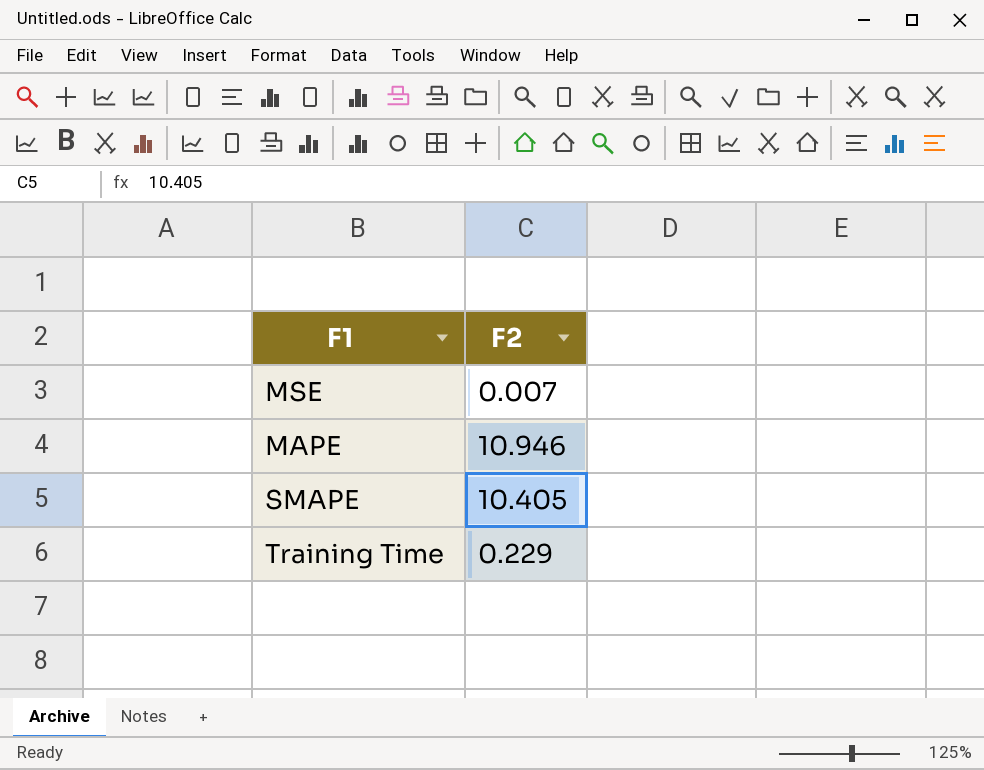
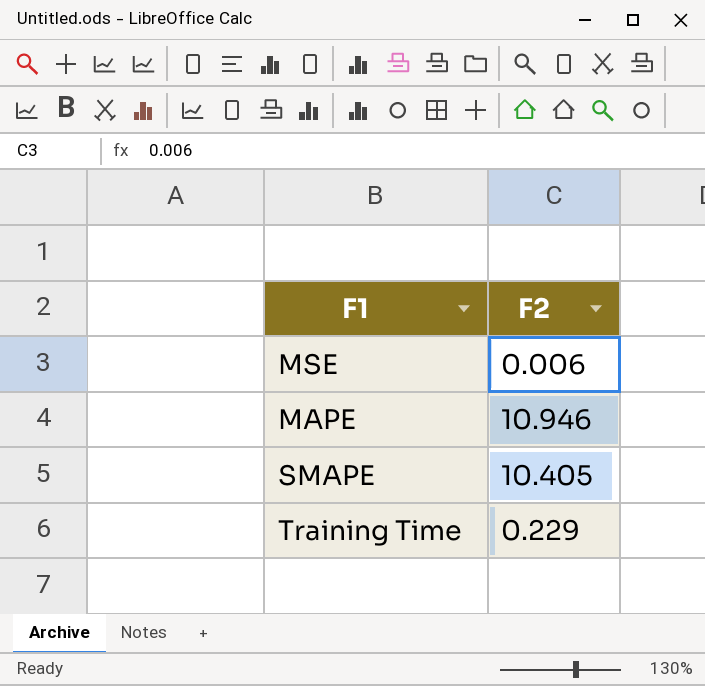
MSE | F2: 0.007 -> 0.006

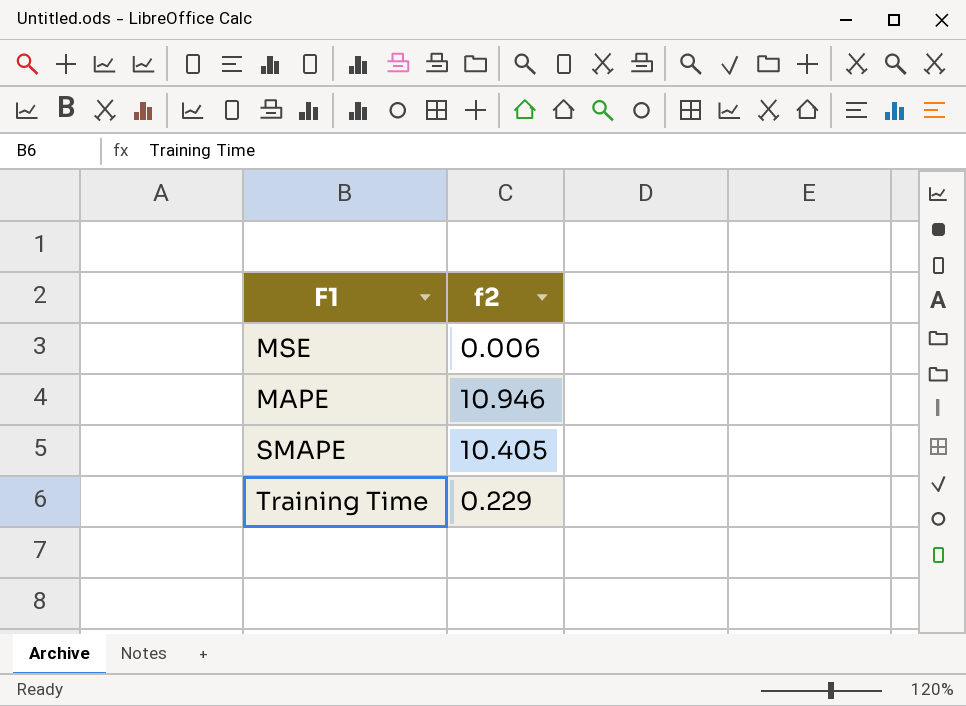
column name: F2 -> f2

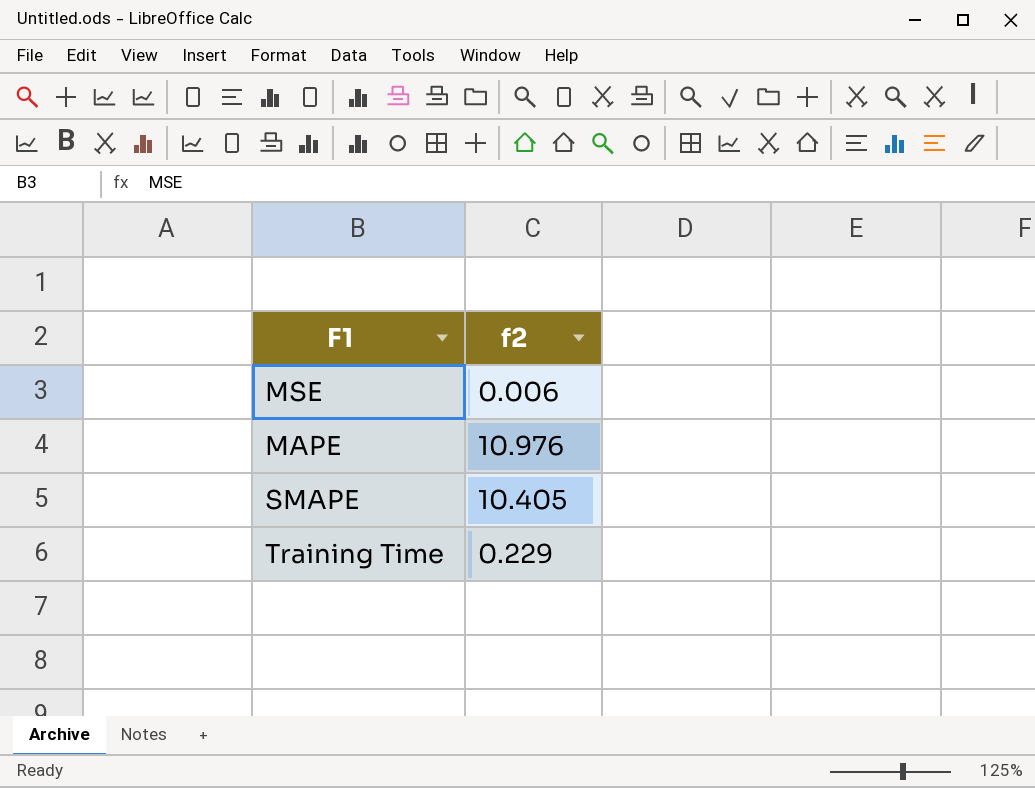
MAPE | f2: 10.946 -> 10.976

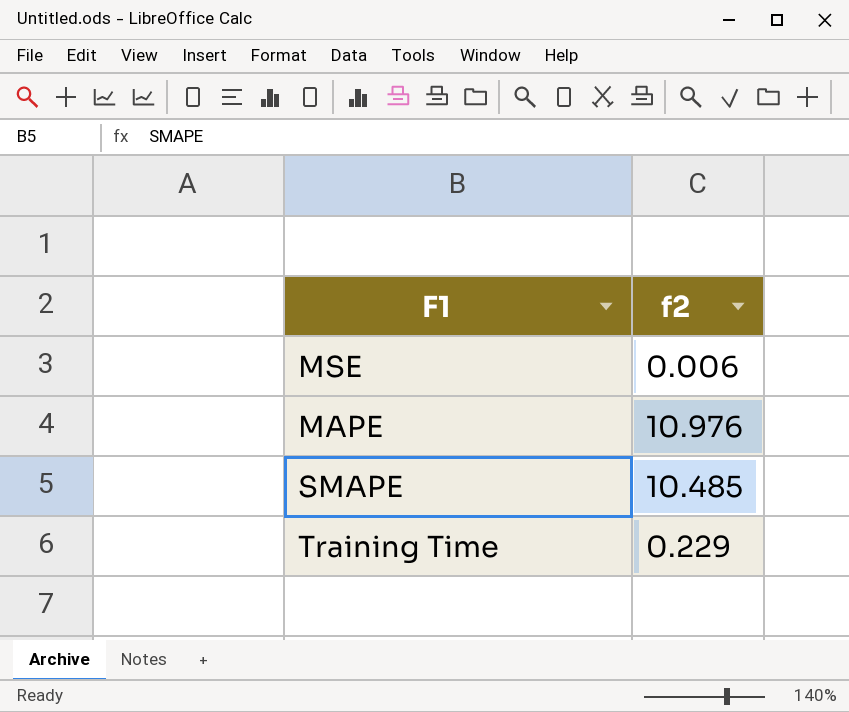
SMAPE | f2: 10.405 -> 10.485

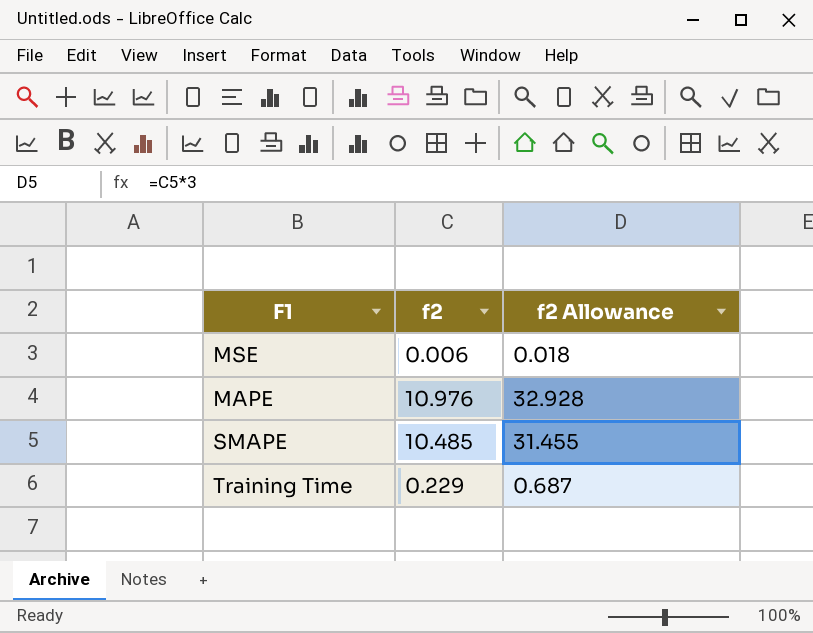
column f2 Allowance | formula: none -> [f2] * 3

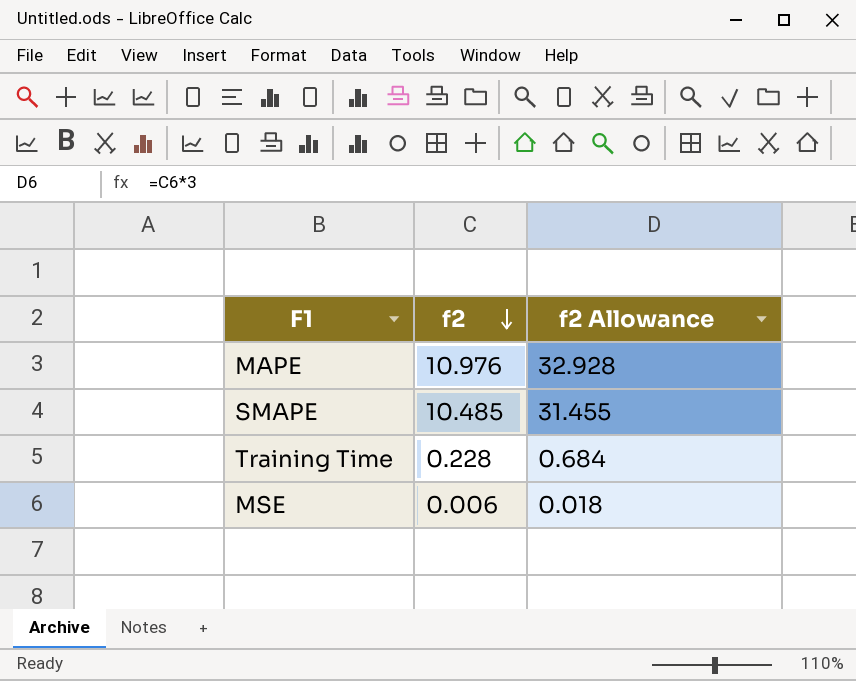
row order: none -> f2 descending
Training Time | f2: 0.229 -> 0.228
Training Time | f2 Allowance: 0.687 -> 0.684

